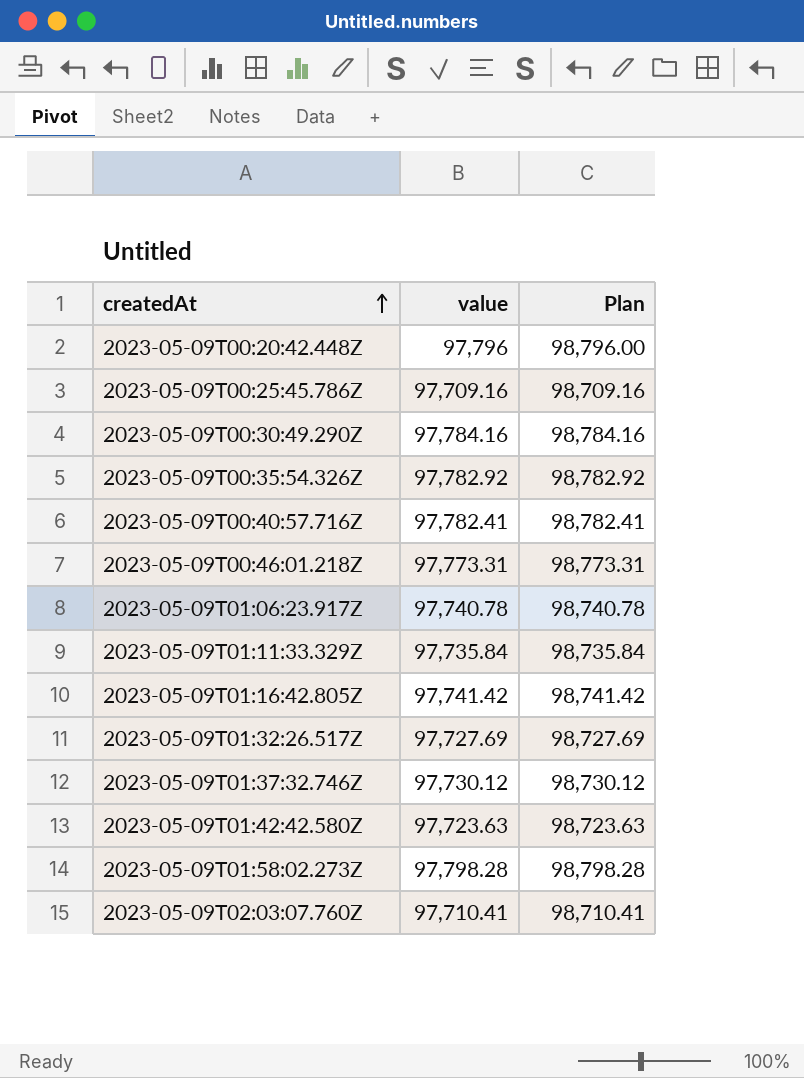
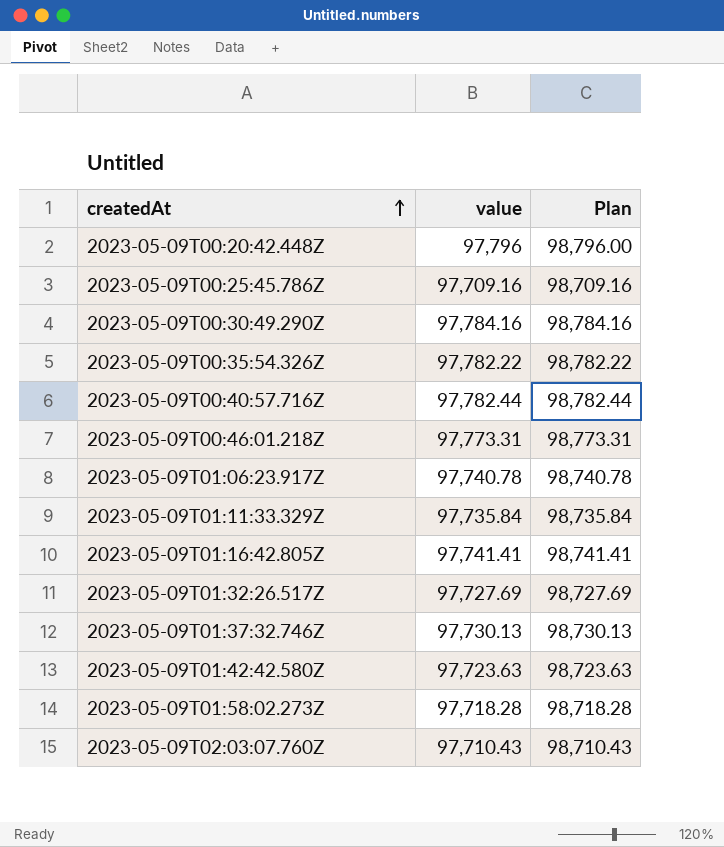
2023-05-09T00:35:54.326Z | value: 97,782.92 -> 97,782.22
2023-05-09T00:35:54.326Z | Plan: 98,782.92 -> 98,782.22
2023-05-09T00:40:57.716Z | value: 97,782.41 -> 97,782.44
2023-05-09T00:40:57.716Z | Plan: 98,782.41 -> 98,782.44
2023-05-09T01:16:42.805Z | value: 97,741.42 -> 97,741.41
2023-05-09T01:16:42.805Z | Plan: 98,741.42 -> 98,741.41
2023-05-09T01:37:32.746Z | value: 97,730.12 -> 97,730.13
2023-05-09T01:37:32.746Z | Plan: 98,730.12 -> 98,730.13
2023-05-09T01:58:02.273Z | value: 97,798.28 -> 97,718.28
2023-05-09T01:58:02.273Z | Plan: 98,798.28 -> 98,718.28
2023-05-09T02:03:07.760Z | value: 97,710.41 -> 97,710.43
2023-05-09T02:03:07.760Z | Plan: 98,710.41 -> 98,710.43

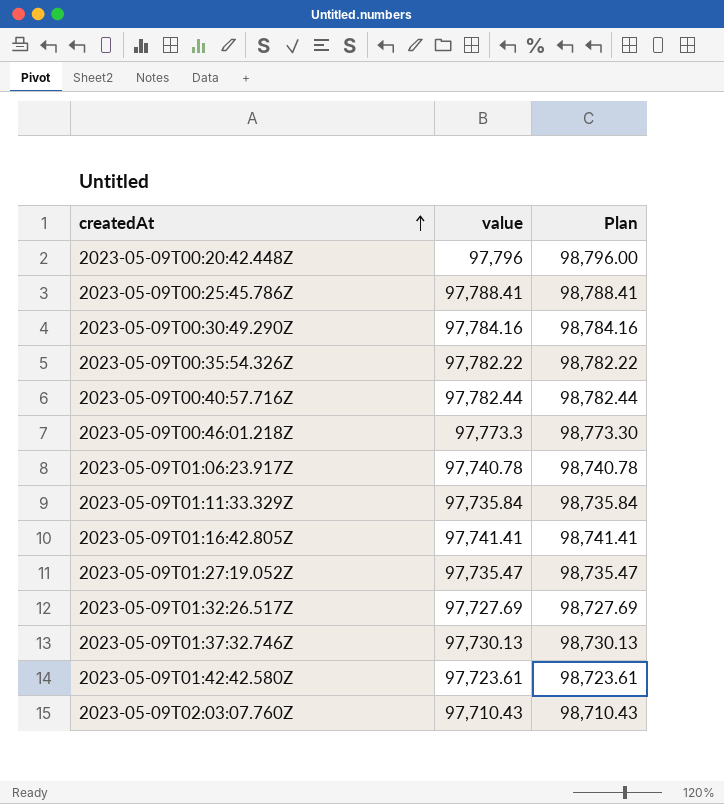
row 2023-05-09T01:58:02.273Z: 97,718.28 | 98,718.28 -> none
2023-05-09T00:25:45.786Z | value: 97,709.16 -> 97,788.41
2023-05-09T00:25:45.786Z | Plan: 98,709.16 -> 98,788.41
2023-05-09T00:46:01.218Z | value: 97,773.31 -> 97,773.3
2023-05-09T00:46:01.218Z | Plan: 98,773.31 -> 98,773.30
row 2023-05-09T01:27:19.052Z: none -> 97,735.47 | 98,735.47
2023-05-09T01:42:42.580Z | value: 97,723.63 -> 97,723.61
2023-05-09T01:42:42.580Z | Plan: 98,723.63 -> 98,723.61

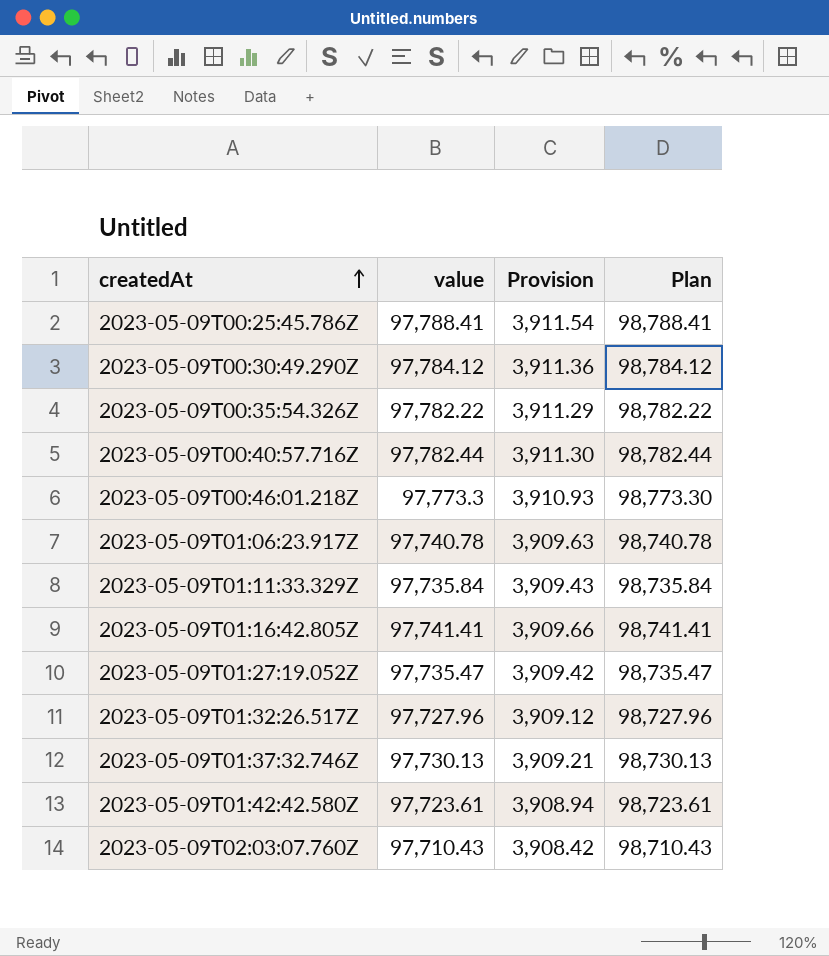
column Provision | formula: none -> [value] * 0.04
row 2023-05-09T00:20:42.448Z: 97,796 | 98,796.00 -> none
2023-05-09T00:30:49.290Z | value: 97,784.16 -> 97,784.12
2023-05-09T00:30:49.290Z | Plan: 98,784.16 -> 98,784.12
2023-05-09T01:32:26.517Z | value: 97,727.69 -> 97,727.96
2023-05-09T01:32:26.517Z | Plan: 98,727.69 -> 98,727.96

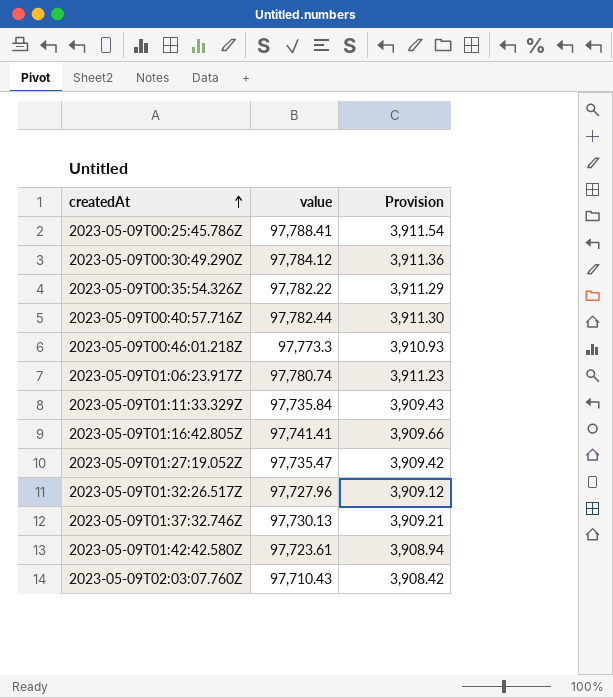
column Plan | formula: [value] + 1000 -> none
2023-05-09T01:06:23.917Z | value: 97,740.78 -> 97,780.74
2023-05-09T01:06:23.917Z | Provision: 3,909.63 -> 3,911.23

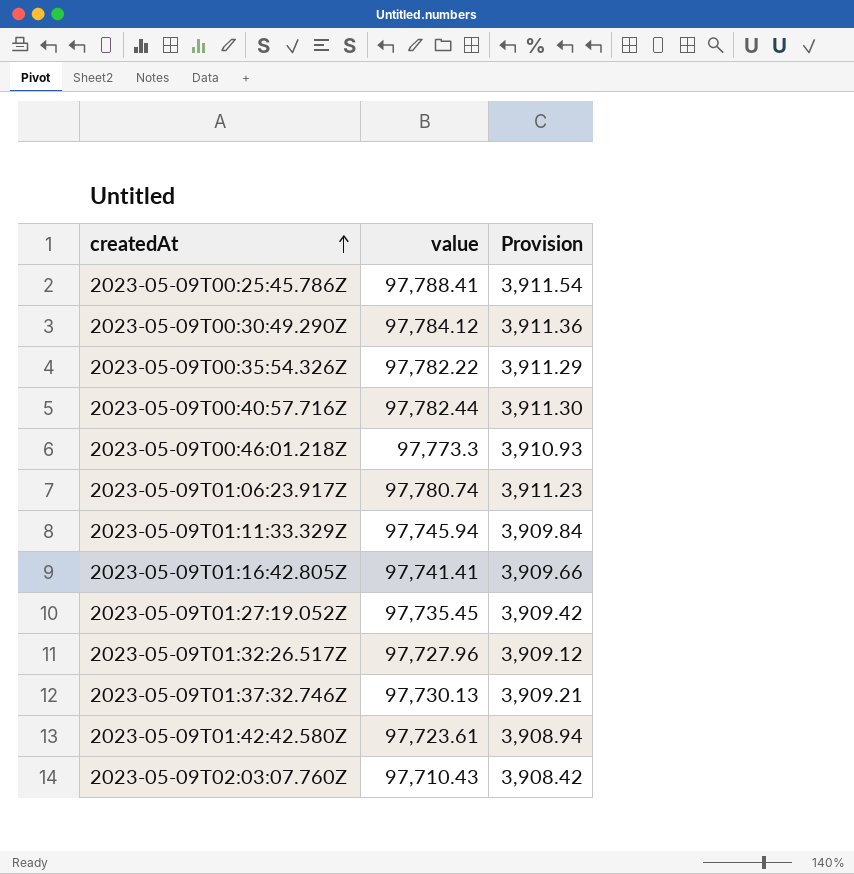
2023-05-09T01:11:33.329Z | value: 97,735.84 -> 97,745.94
2023-05-09T01:11:33.329Z | Provision: 3,909.43 -> 3,909.84
2023-05-09T01:27:19.052Z | value: 97,735.47 -> 97,735.45

